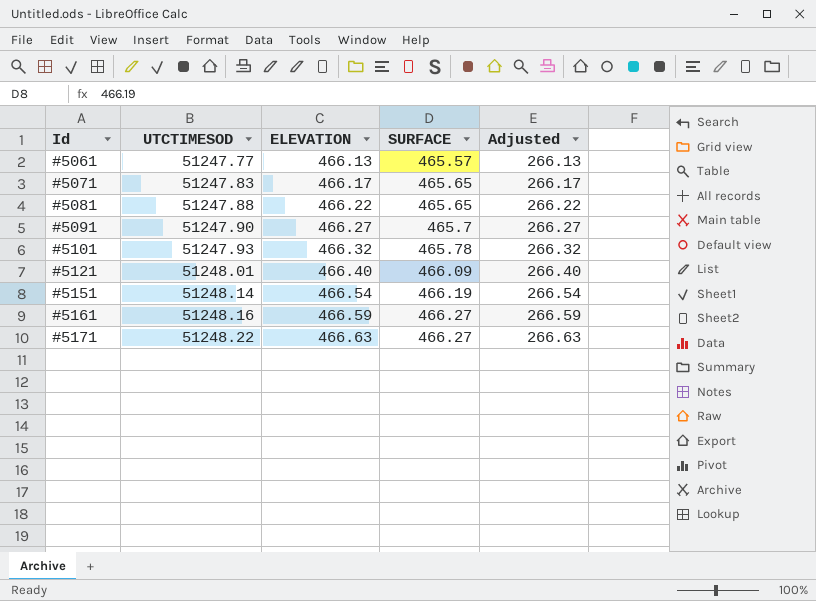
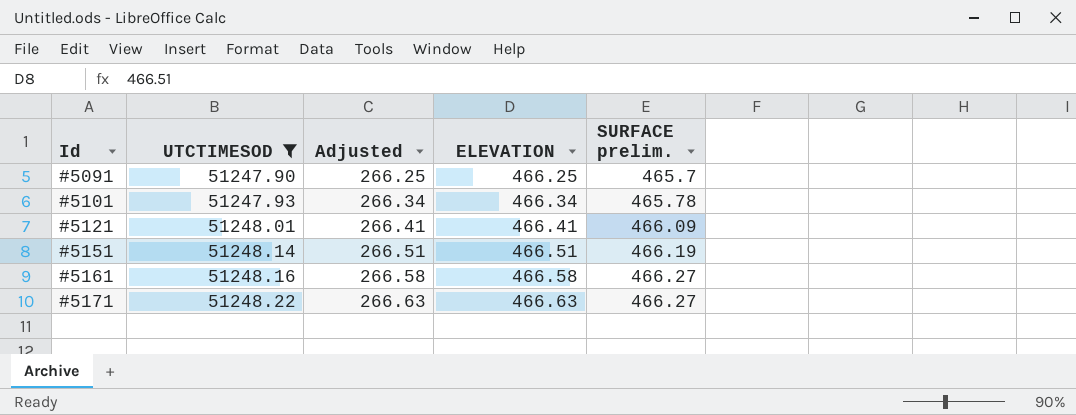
filter: none -> UTCTIMESOD >= 51247.90
column Adjusted | position: 5 -> 3
column name: SURFACE -> SURFACE prelim.
#5091 | Adjusted: 266.27 -> 266.25
#5091 | ELEVATION: 466.27 -> 466.25
#5101 | Adjusted: 266.32 -> 266.34
#5101 | ELEVATION: 466.32 -> 466.34
#5121 | Adjusted: 266.40 -> 266.41
#5121 | ELEVATION: 466.40 -> 466.41
#5151 | Adjusted: 266.54 -> 266.51
#5151 | ELEVATION: 466.54 -> 466.51
#5161 | Adjusted: 266.59 -> 266.58
#5161 | ELEVATION: 466.59 -> 466.58

